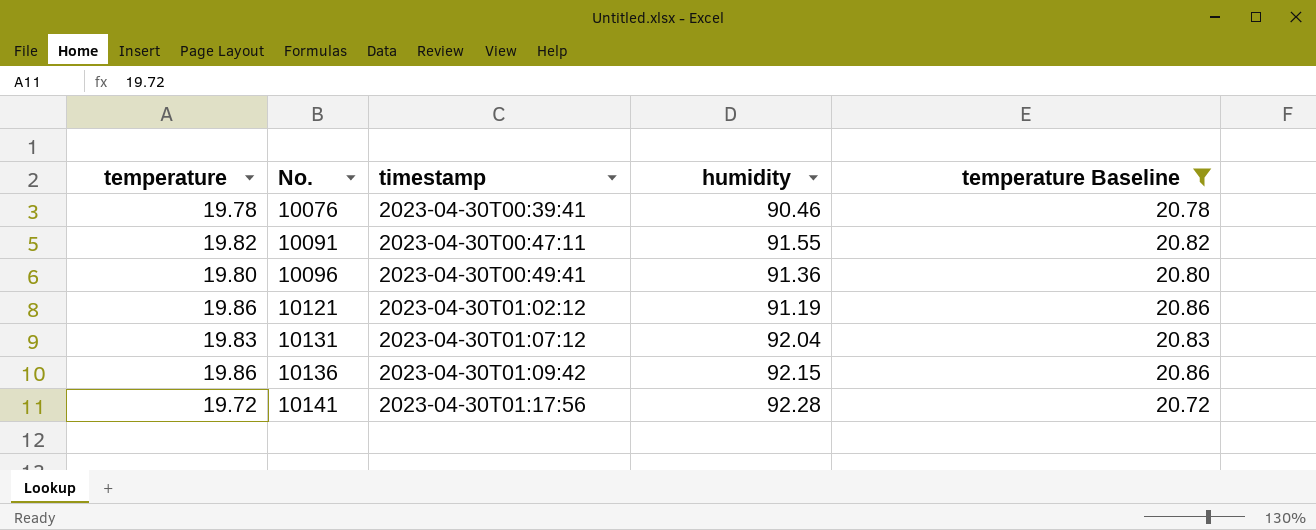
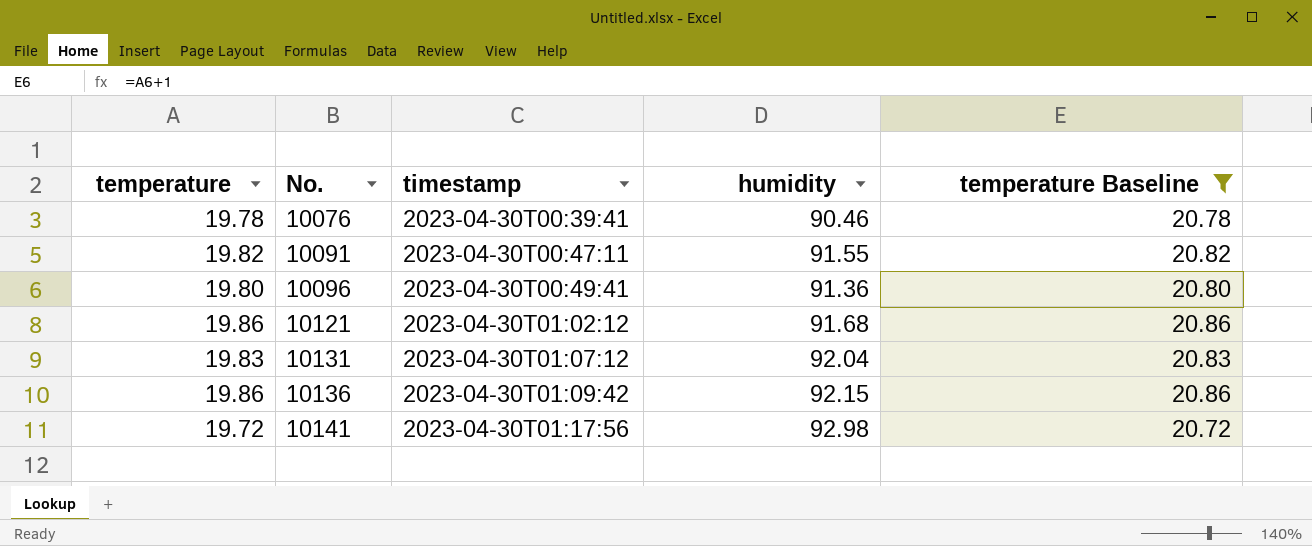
10121 | humidity: 91.19 -> 91.68
10141 | humidity: 92.28 -> 92.98

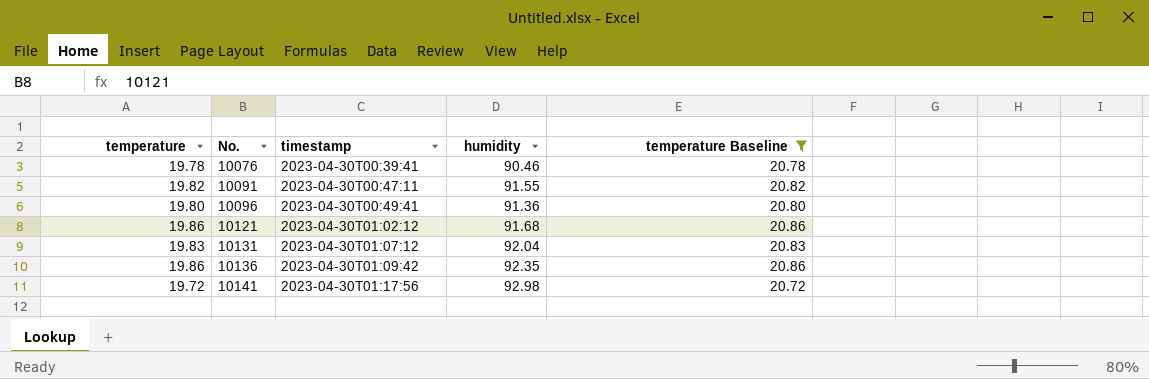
10136 | humidity: 92.15 -> 92.35

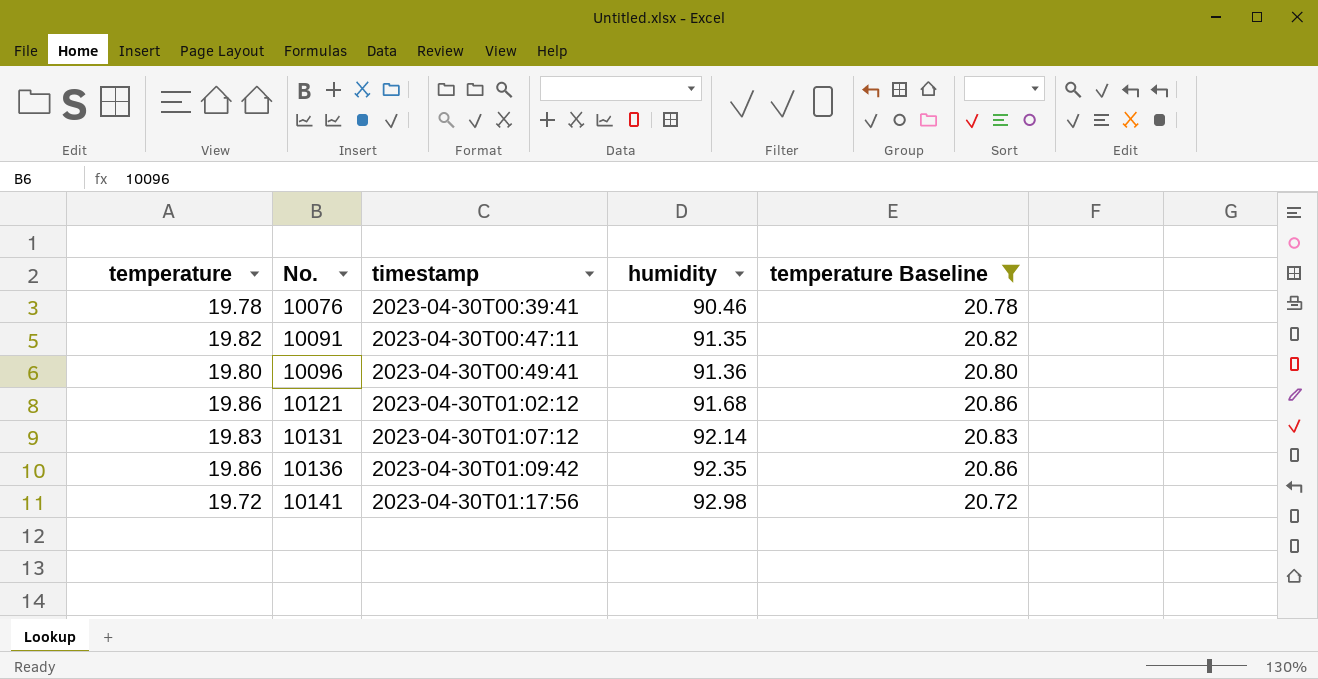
10091 | humidity: 91.55 -> 91.35
10131 | humidity: 92.04 -> 92.14

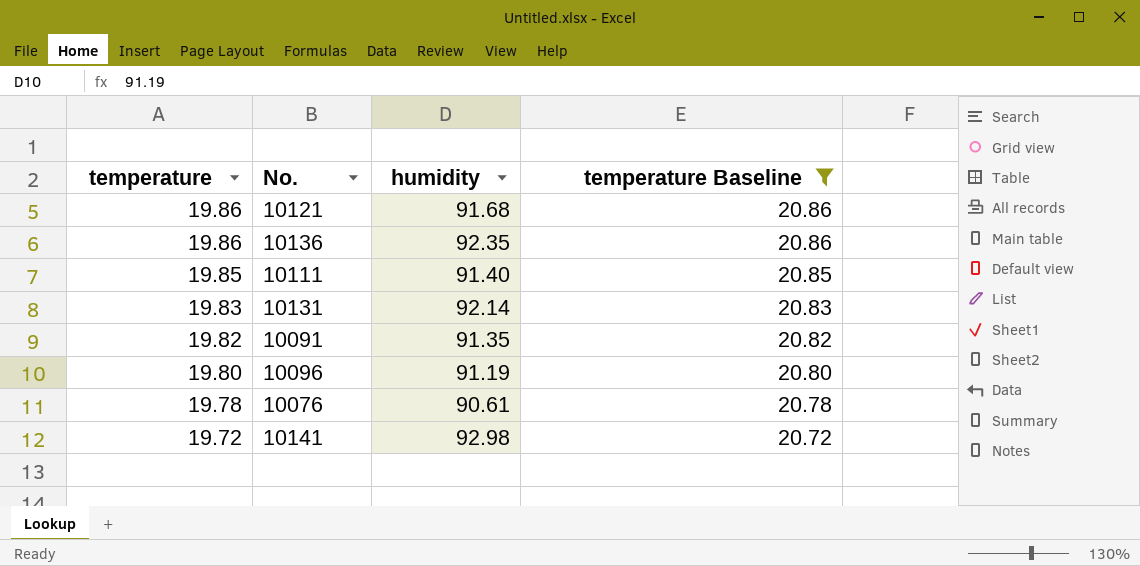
row order: No. ascending -> temperature descending
column timestamp | position: 3 -> none
row 10111: none -> 19.85 | 91.40 | 20.85
10096 | humidity: 91.36 -> 91.19
10076 | humidity: 90.46 -> 90.61

